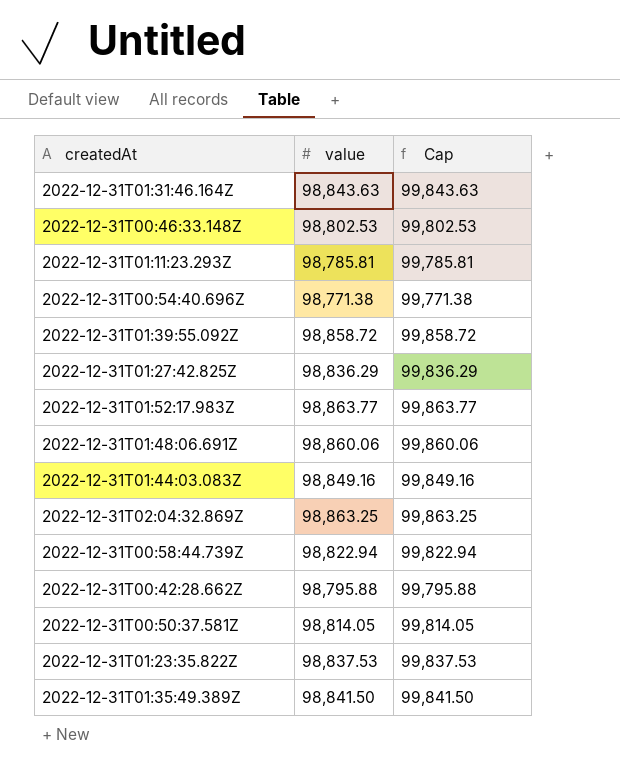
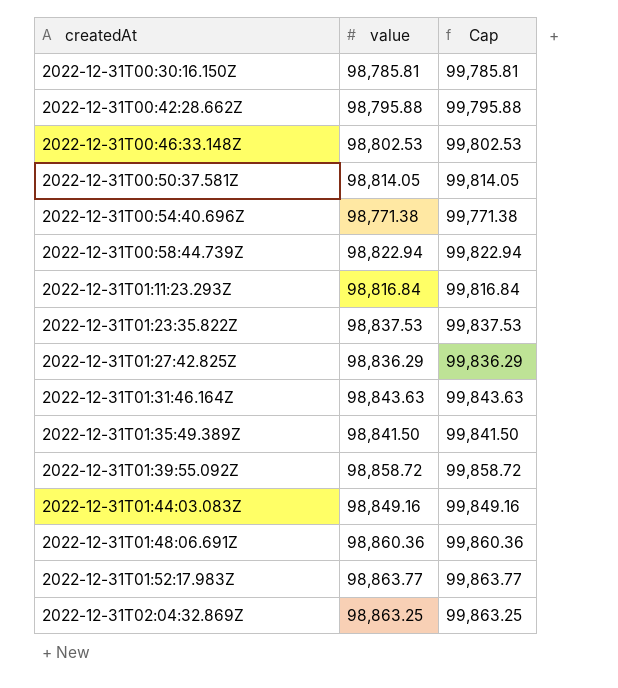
row order: none -> createdAt ascending
row 2022-12-31T00:30:16.150Z: none -> 98,785.81 | 99,785.81
2022-12-31T01:11:23.293Z | value: 98,785.81 -> 98,816.84
2022-12-31T01:11:23.293Z | Cap: 99,785.81 -> 99,816.84
2022-12-31T01:48:06.691Z | value: 98,860.06 -> 98,860.36
2022-12-31T01:48:06.691Z | Cap: 99,860.06 -> 99,860.36

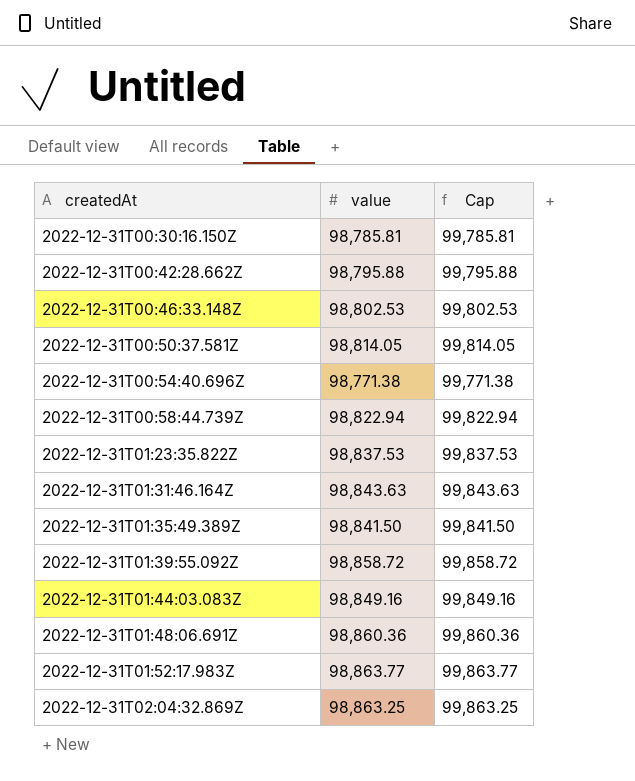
row 2022-12-31T01:11:23.293Z: 98,816.84 | 99,816.84 -> none
row 2022-12-31T01:27:42.825Z: 98,836.29 | 99,836.29 -> none

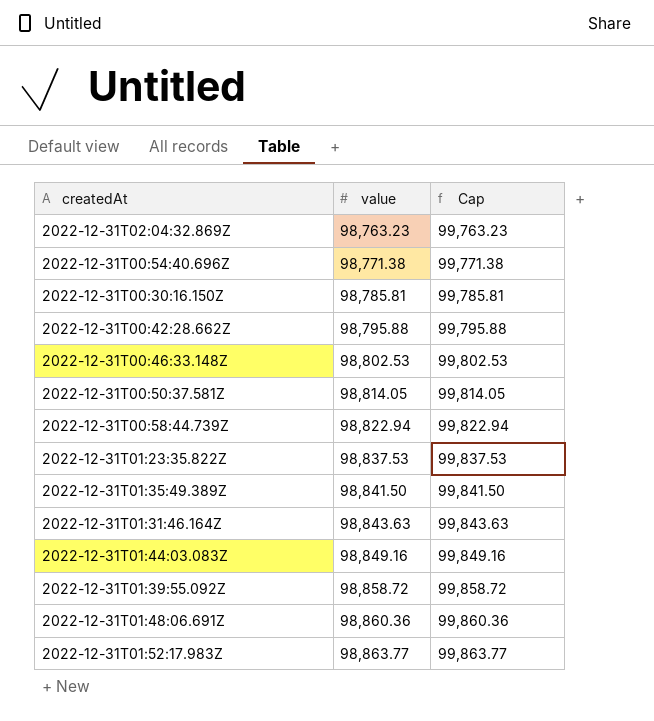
row order: createdAt ascending -> value ascending
2022-12-31T02:04:32.869Z | value: 98,863.25 -> 98,763.23
2022-12-31T02:04:32.869Z | Cap: 99,863.25 -> 99,763.23

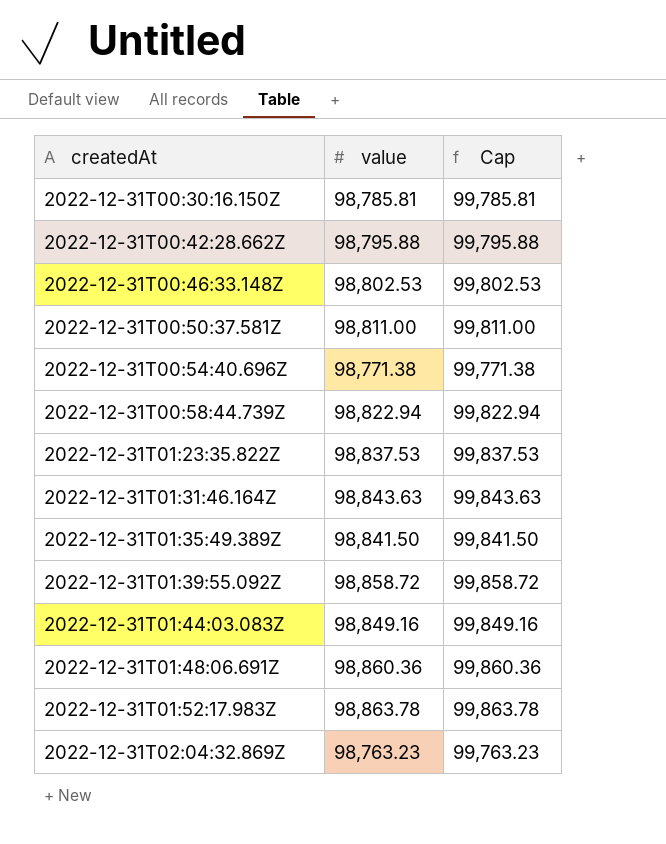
row order: value ascending -> createdAt ascending
2022-12-31T00:50:37.581Z | value: 98,814.05 -> 98,811.00
2022-12-31T00:50:37.581Z | Cap: 99,814.05 -> 99,811.00
2022-12-31T01:52:17.983Z | value: 98,863.77 -> 98,863.78
2022-12-31T01:52:17.983Z | Cap: 99,863.77 -> 99,863.78

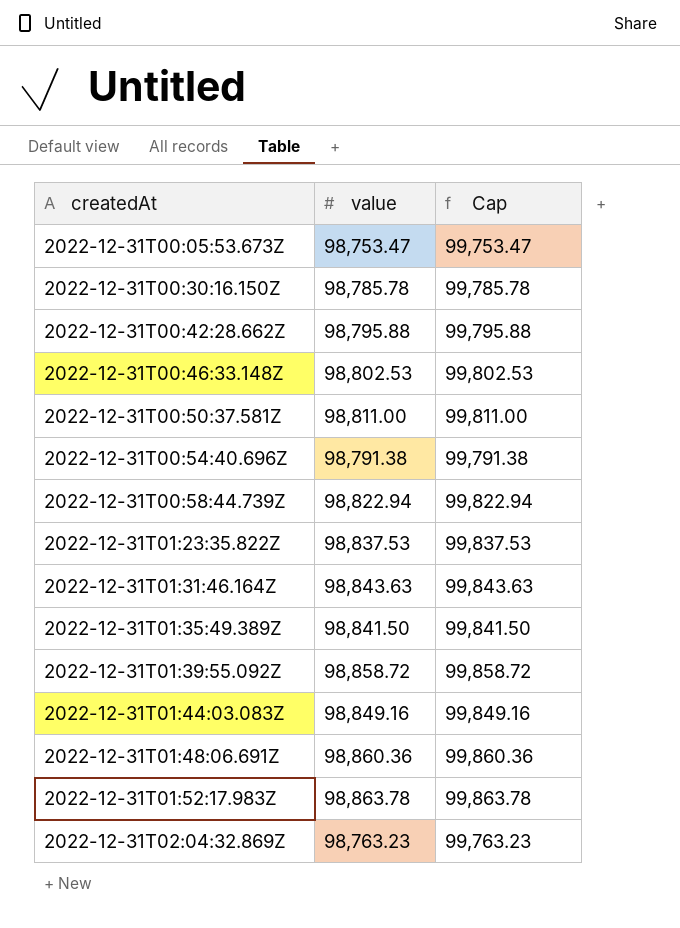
row 2022-12-31T00:05:53.673Z: none -> 98,753.47 | 99,753.47
2022-12-31T00:30:16.150Z | value: 98,785.81 -> 98,785.78
2022-12-31T00:30:16.150Z | Cap: 99,785.81 -> 99,785.78
2022-12-31T00:54:40.696Z | value: 98,771.38 -> 98,791.38
2022-12-31T00:54:40.696Z | Cap: 99,771.38 -> 99,791.38

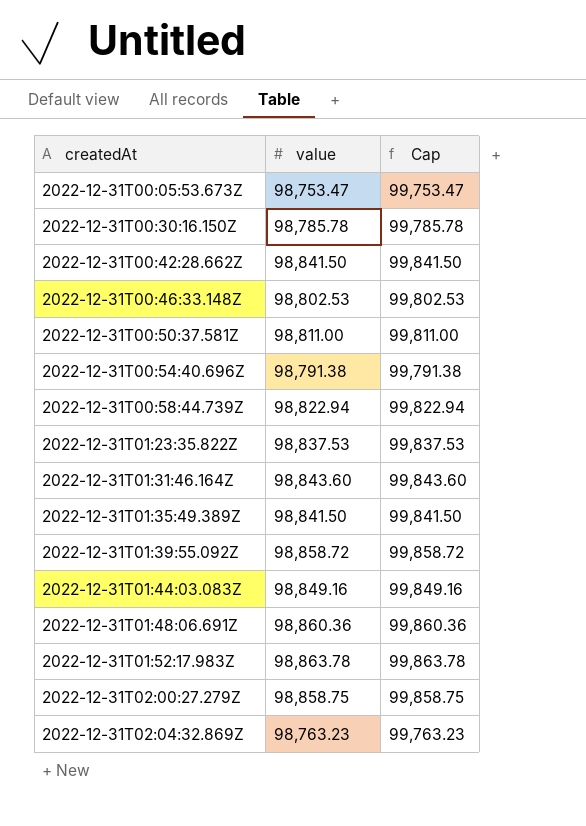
2022-12-31T00:42:28.662Z | value: 98,795.88 -> 98,841.50
2022-12-31T00:42:28.662Z | Cap: 99,795.88 -> 99,841.50
2022-12-31T01:31:46.164Z | value: 98,843.63 -> 98,843.60
2022-12-31T01:31:46.164Z | Cap: 99,843.63 -> 99,843.60
row 2022-12-31T02:00:27.279Z: none -> 98,858.75 | 99,858.75

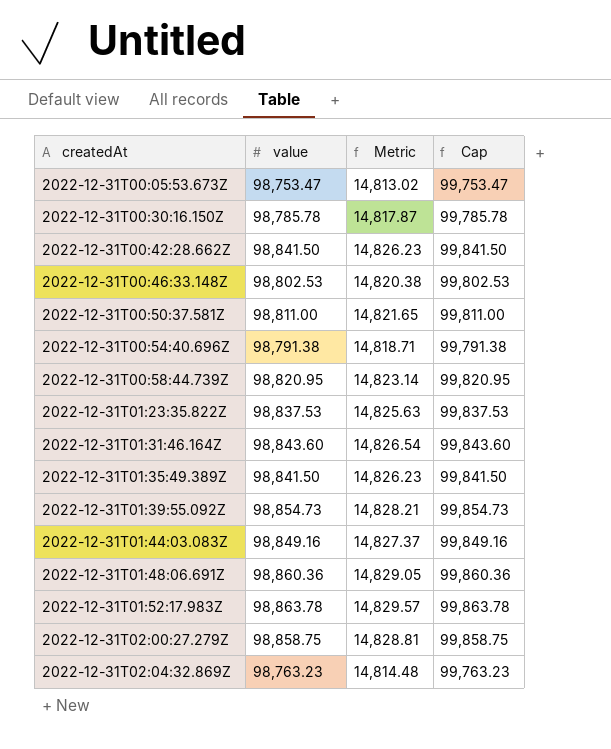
column Metric | formula: none -> [value] * 0.15
2022-12-31T00:58:44.739Z | value: 98,822.94 -> 98,820.95
2022-12-31T00:58:44.739Z | Cap: 99,822.94 -> 99,820.95
2022-12-31T01:39:55.092Z | value: 98,858.72 -> 98,854.73
2022-12-31T01:39:55.092Z | Cap: 99,858.72 -> 99,854.73

